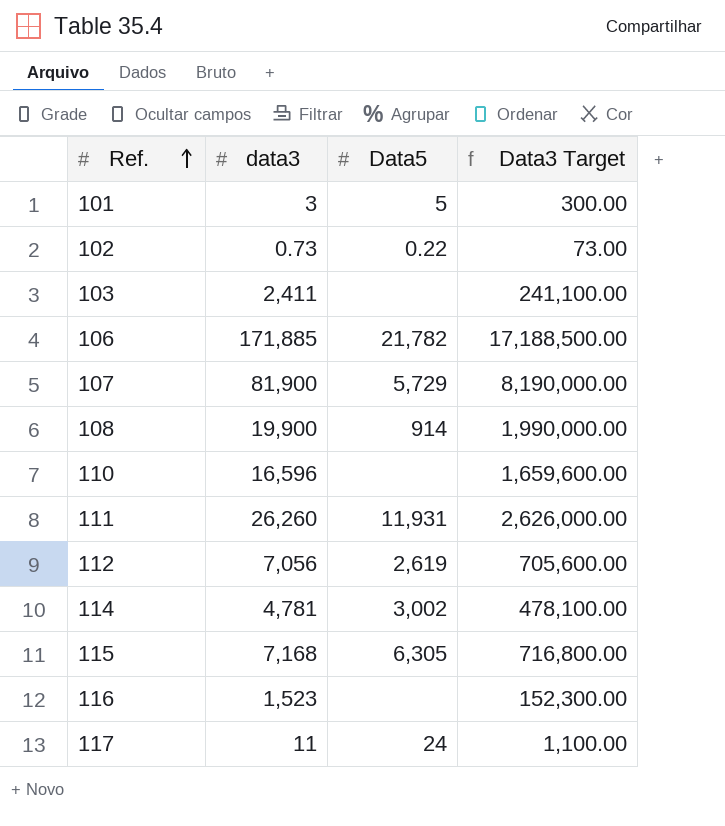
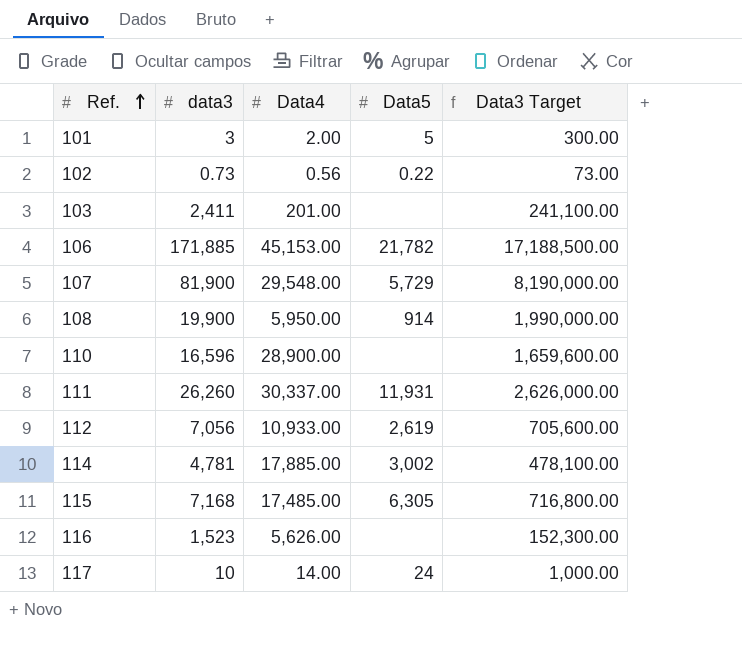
column Data4 | position: none -> 3
117 | data3: 11 -> 10
117 | Data3 Target: 1,100.00 -> 1,000.00

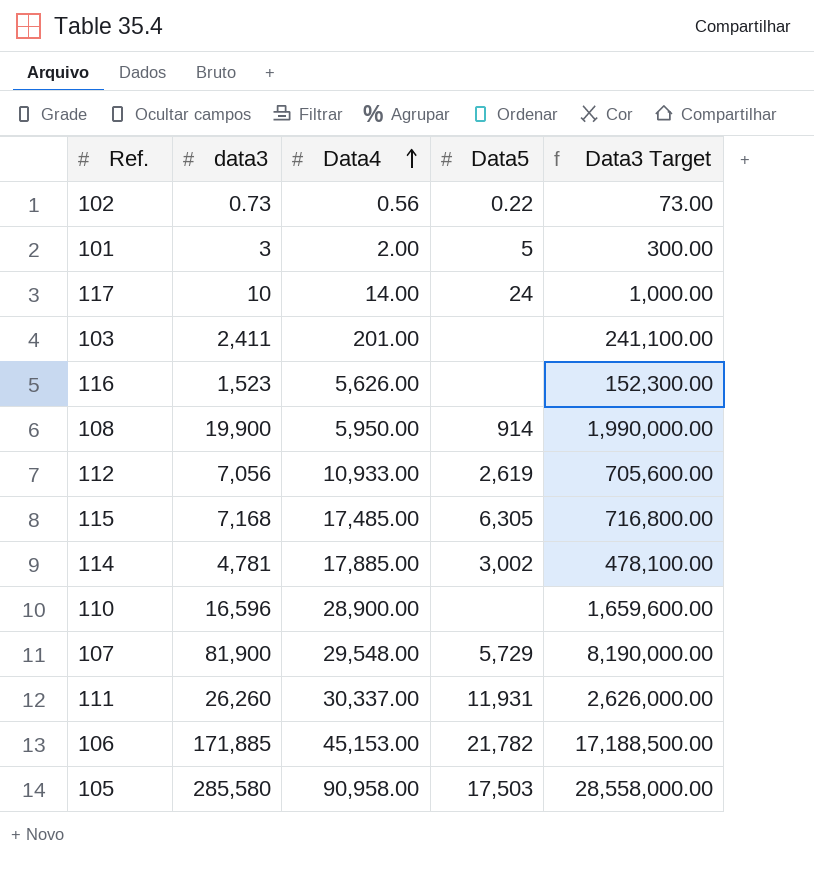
row order: Ref. ascending -> Data4 ascending
row 105: none -> 285,580 | 90,958.00 | 17,503 | 28,558,000.00

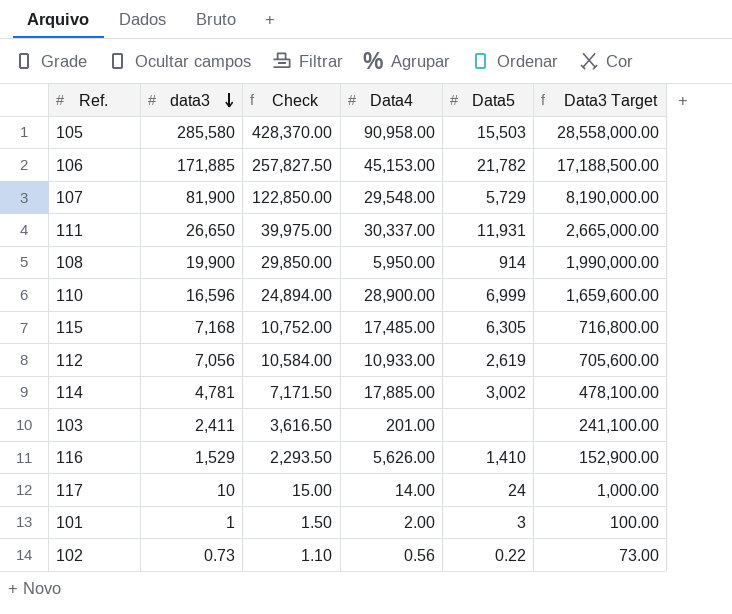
row order: Data4 ascending -> data3 descending
column Check | formula: none -> [data3] * 1.5
105 | Data5: 17,503 -> 15,503
111 | data3: 26,260 -> 26,650
111 | Data3 Target: 2,626,000.00 -> 2,665,000.00
110 | Data5: none -> 6,999
116 | data3: 1,523 -> 1,529
116 | Data5: none -> 1,410
116 | Data3 Target: 152,300.00 -> 152,900.00
101 | data3: 3 -> 1
101 | Data5: 5 -> 3
101 | Data3 Target: 300.00 -> 100.00

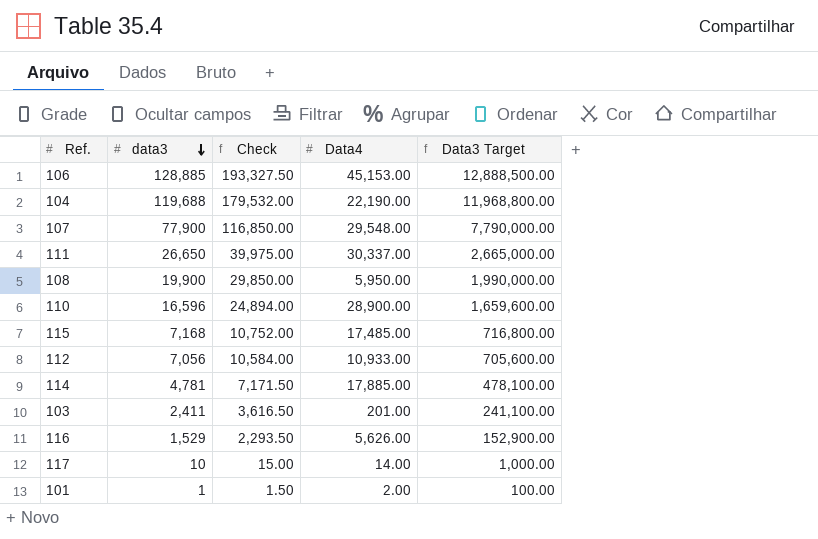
column Data5 | position: 5 -> none
row 105: 285,580 | 428,370.00 | 90,958.00 | 15,503 | 28,558,000.00 -> none
row 102: 0.73 | 1.10 | 0.56 | 0.22 | 73.00 -> none
106 | data3: 171,885 -> 128,885
106 | Check: 257,827.50 -> 193,327.50
106 | Data3 Target: 17,188,500.00 -> 12,888,500.00
row 104: none -> 119,688 | 179,532.00 | 22,190.00 | 11,968,800.00
107 | data3: 81,900 -> 77,900
107 | Check: 122,850.00 -> 116,850.00
107 | Data3 Target: 8,190,000.00 -> 7,790,000.00

